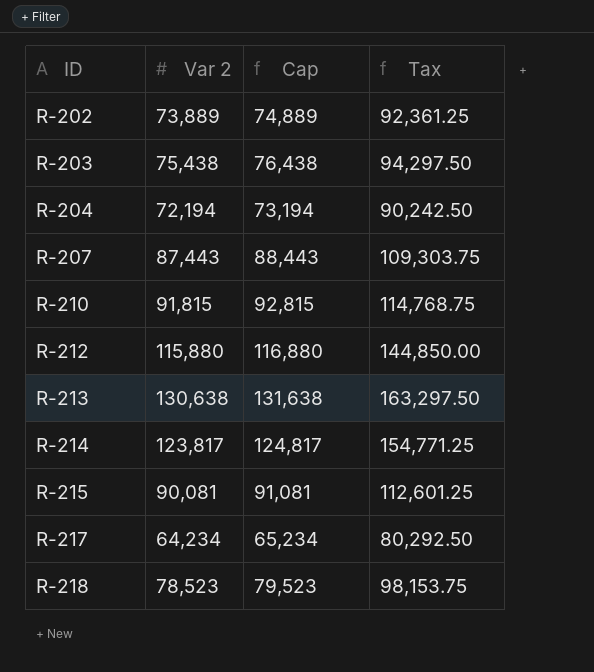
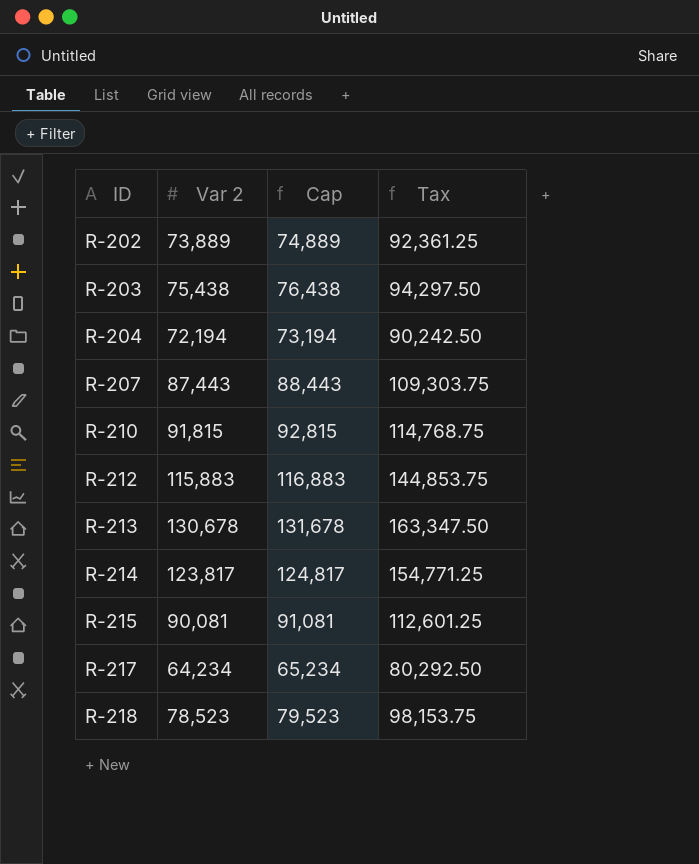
R-212 | Var 2: 115,880 -> 115,883
R-212 | Cap: 116,880 -> 116,883
R-212 | Tax: 144,850.00 -> 144,853.75
R-213 | Var 2: 130,638 -> 130,678
R-213 | Cap: 131,638 -> 131,678
R-213 | Tax: 163,297.50 -> 163,347.50

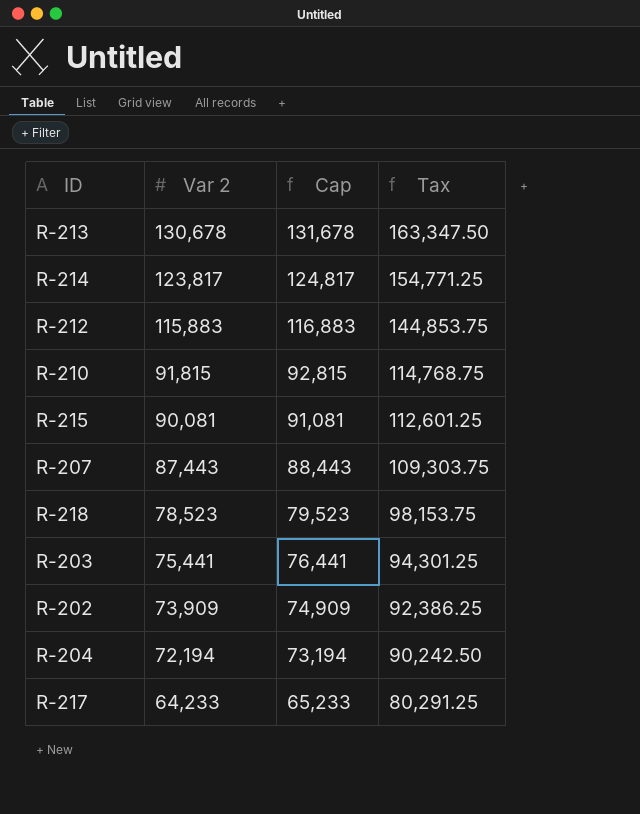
row order: ID ascending -> Var 2 descending
R-203 | Var 2: 75,438 -> 75,441
R-203 | Cap: 76,438 -> 76,441
R-203 | Tax: 94,297.50 -> 94,301.25
R-202 | Var 2: 73,889 -> 73,909
R-202 | Cap: 74,889 -> 74,909
R-202 | Tax: 92,361.25 -> 92,386.25
R-217 | Var 2: 64,234 -> 64,233
R-217 | Cap: 65,234 -> 65,233
R-217 | Tax: 80,292.50 -> 80,291.25

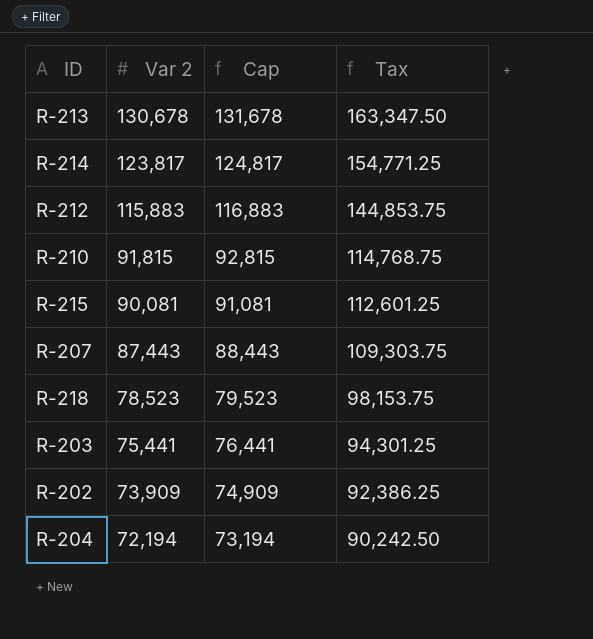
row R-217: 64,233 | 65,233 | 80,291.25 -> none

